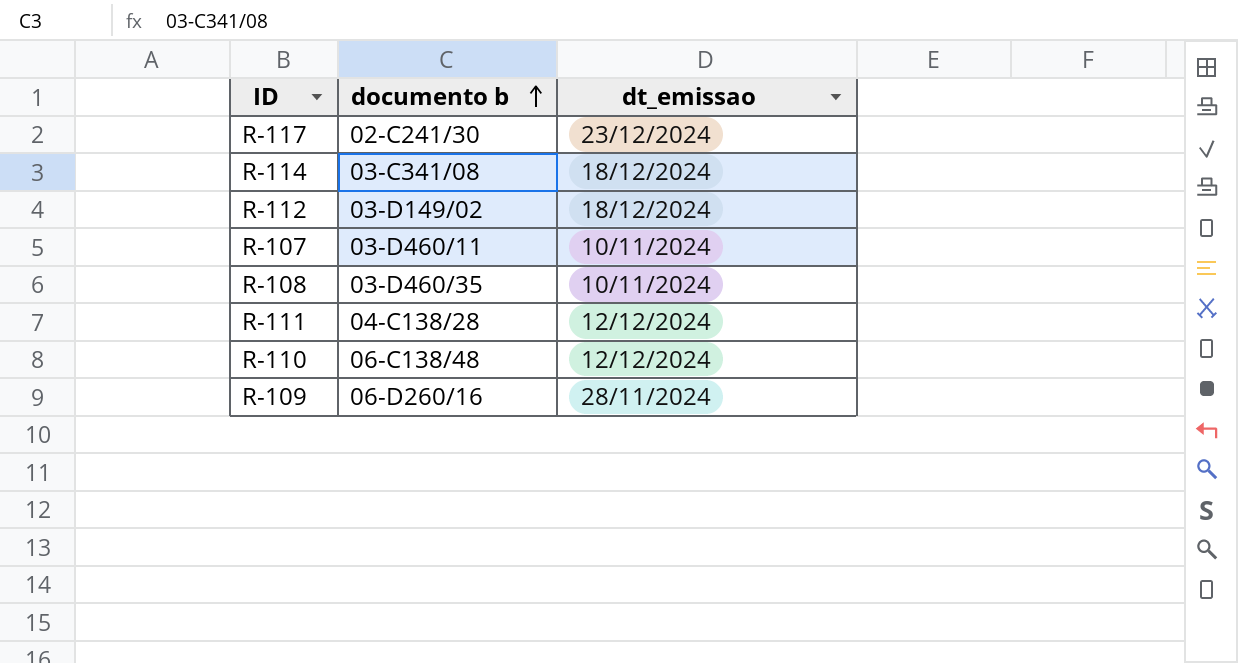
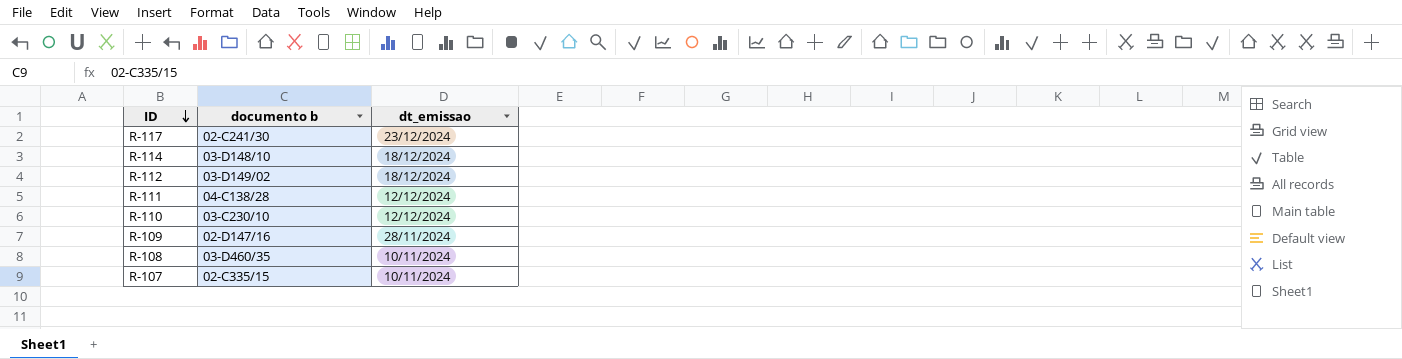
row order: documento b ascending -> ID descending
R-114 | documento b: 03-C341/08 -> 03-D148/10
R-110 | documento b: 06-C138/48 -> 03-C230/10
R-109 | documento b: 06-D260/16 -> 02-D147/16
R-107 | documento b: 03-D460/11 -> 02-C335/15

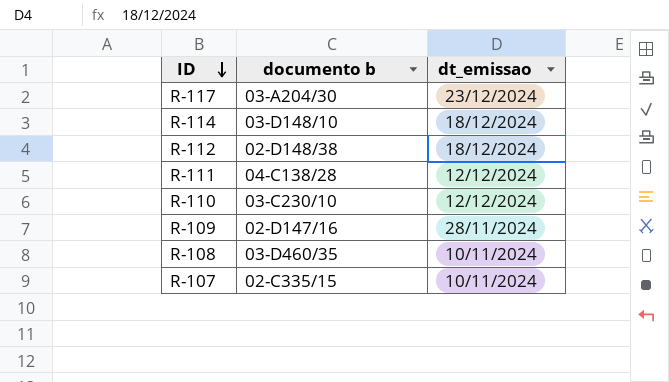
R-117 | documento b: 02-C241/30 -> 03-A204/30
R-112 | documento b: 03-D149/02 -> 02-D148/38

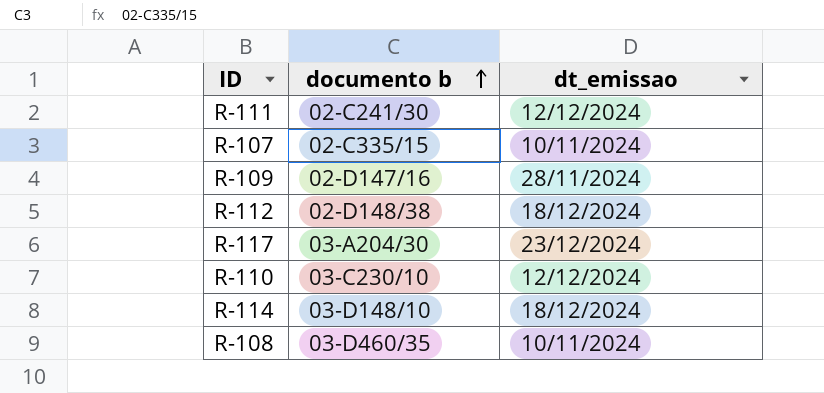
row order: ID descending -> documento b ascending
R-111 | documento b: 04-C138/28 -> 02-C241/30

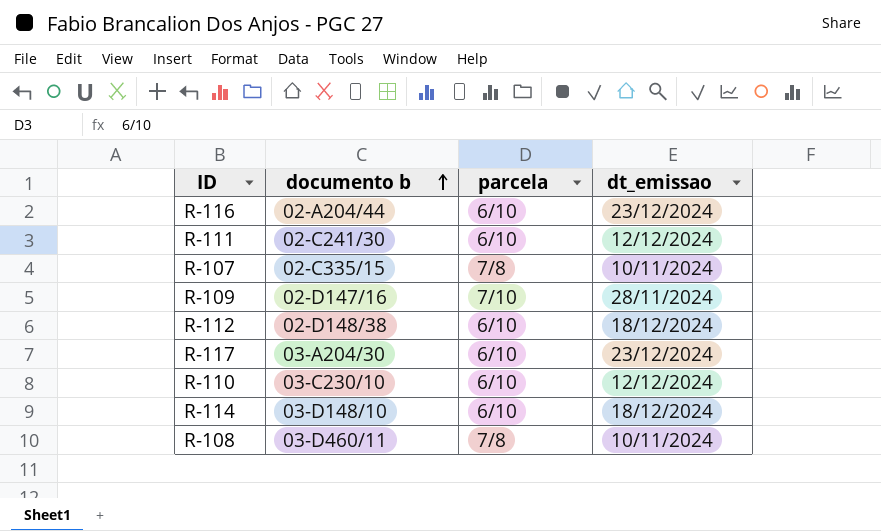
column parcela | position: none -> 3
row R-116: none -> 02-A204/44 | 6/10 | 23/12/2024
R-108 | documento b: 03-D460/35 -> 03-D460/11

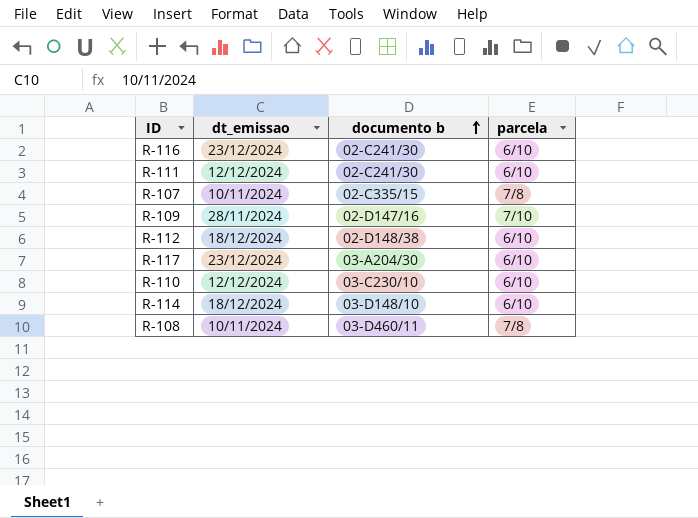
column dt_emissao | position: 4 -> 2
R-116 | documento b: 02-A204/44 -> 02-C241/30

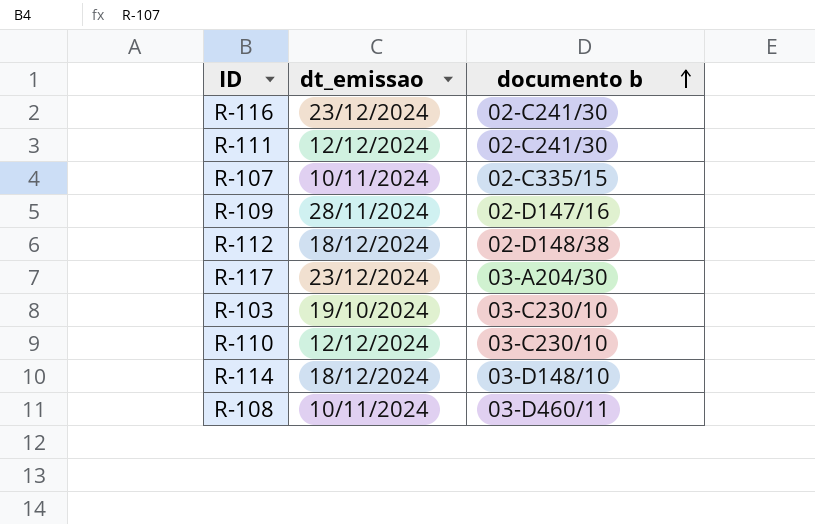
column parcela | position: 4 -> none
row R-103: none -> 19/10/2024 | 03-C230/10

